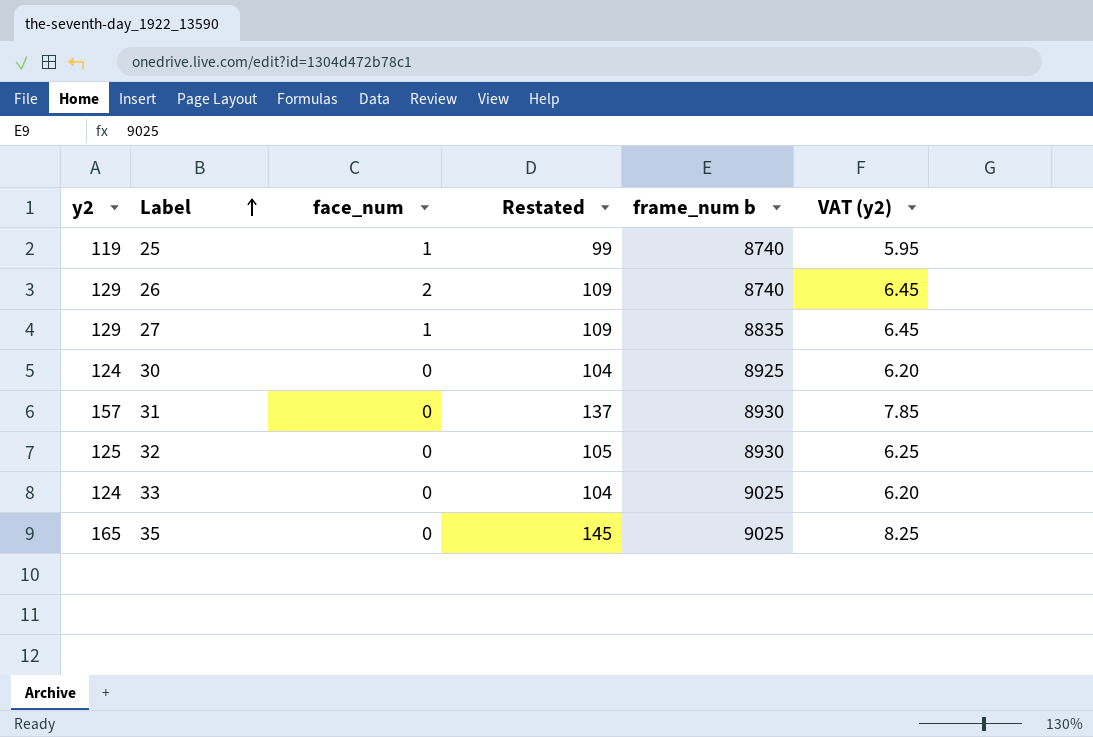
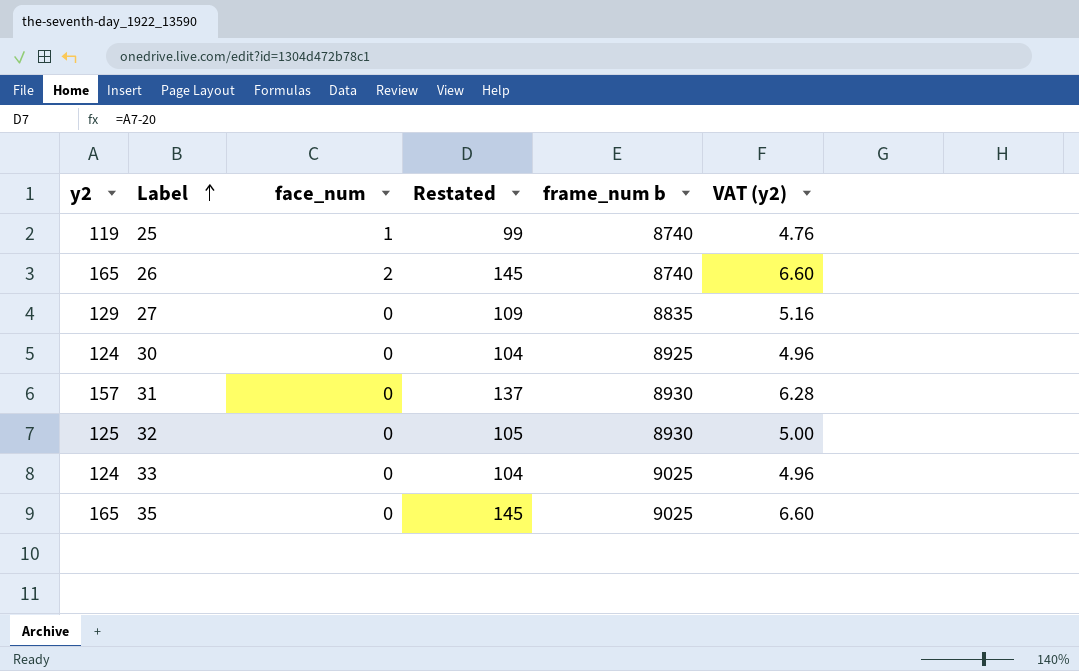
column VAT (y2) | formula: [y2] * 0.05 -> [y2] * 0.04
26 | y2: 129 -> 165
26 | Restated: 109 -> 145
27 | face_num: 1 -> 0

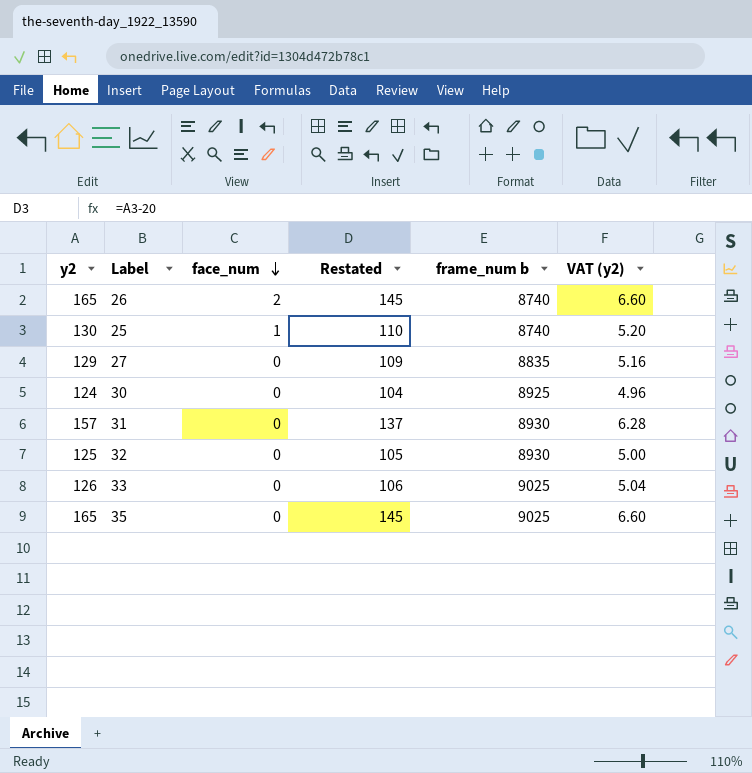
row order: Label ascending -> face_num descending
25 | y2: 119 -> 130
25 | Restated: 99 -> 110
25 | VAT (y2): 4.76 -> 5.20
33 | y2: 124 -> 126
33 | Restated: 104 -> 106
33 | VAT (y2): 4.96 -> 5.04

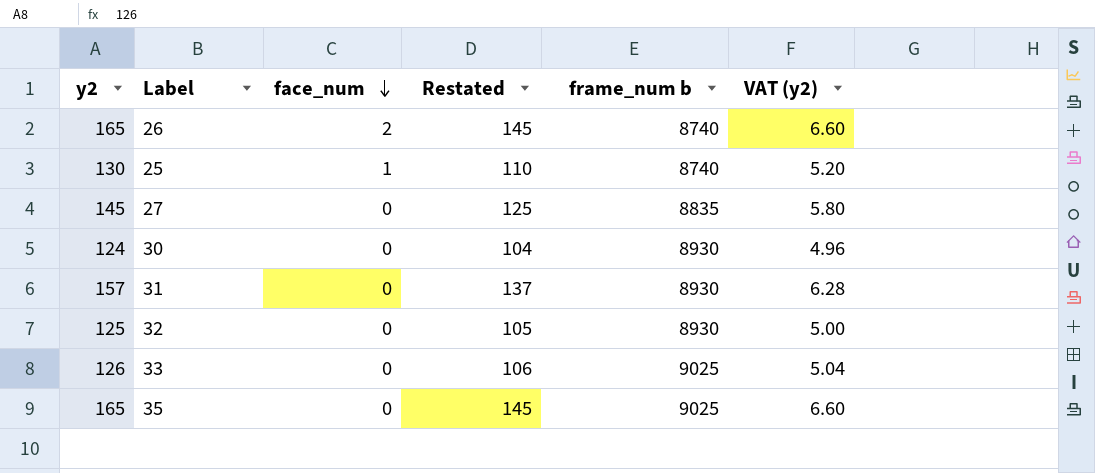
27 | y2: 129 -> 145
27 | Restated: 109 -> 125
27 | VAT (y2): 5.16 -> 5.80
30 | frame_num b: 8925 -> 8930

